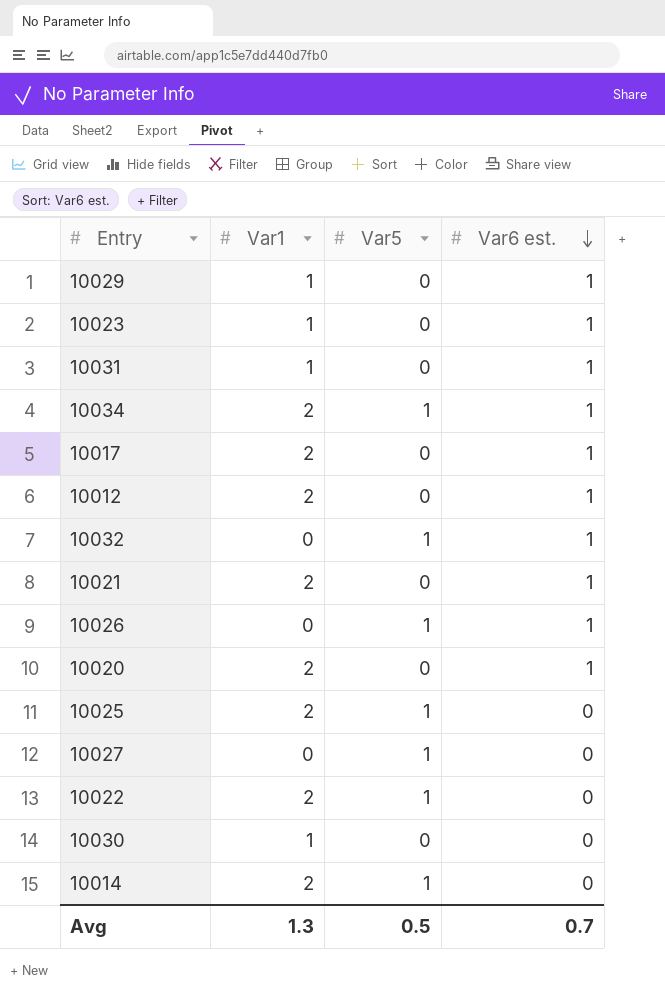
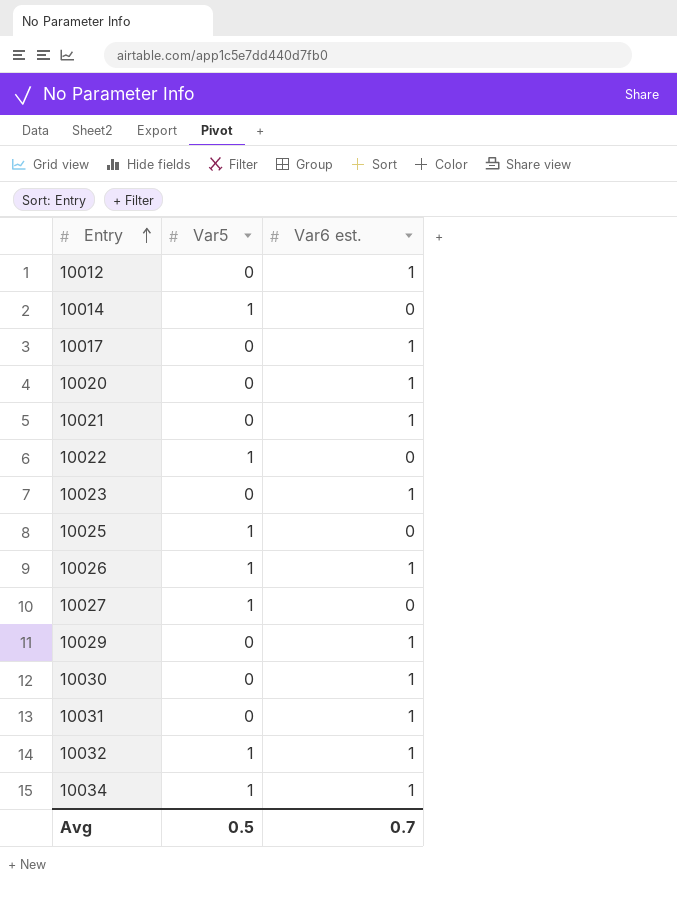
row order: Var6 est. descending -> Entry ascending
column Var1 | position: 2 -> none
10030 | Var6 est.: 0 -> 1

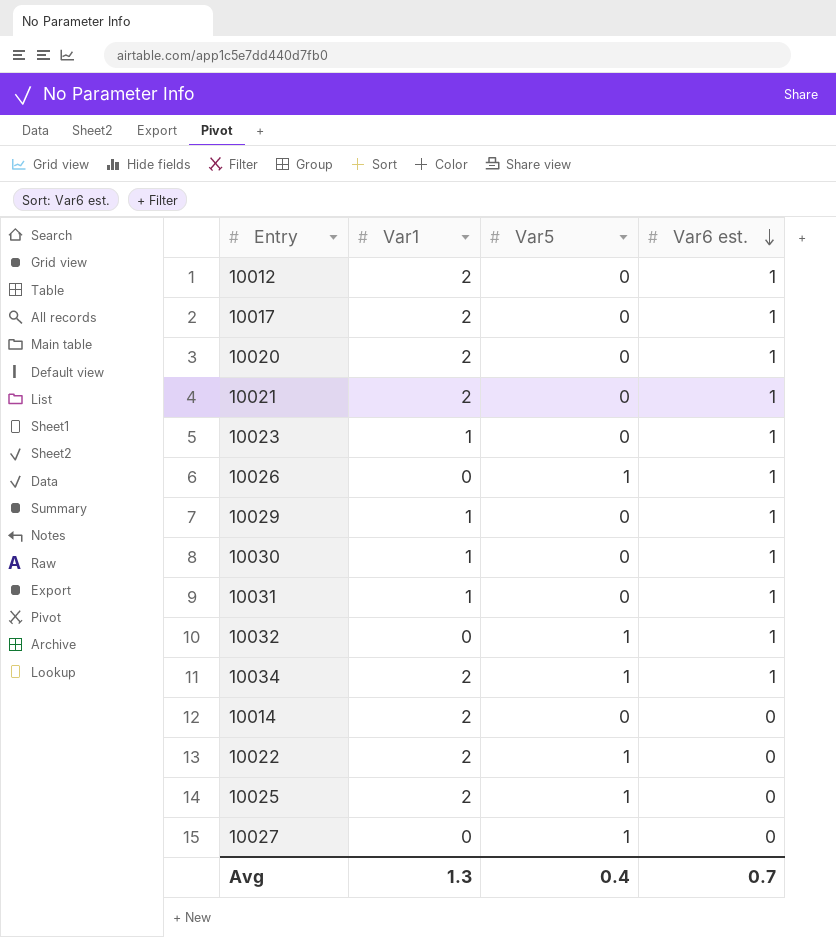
row order: Entry ascending -> Var6 est. descending
column Var1 | position: none -> 2
10014 | Var5: 1 -> 0
Avg | Var5: 0.5 -> 0.4

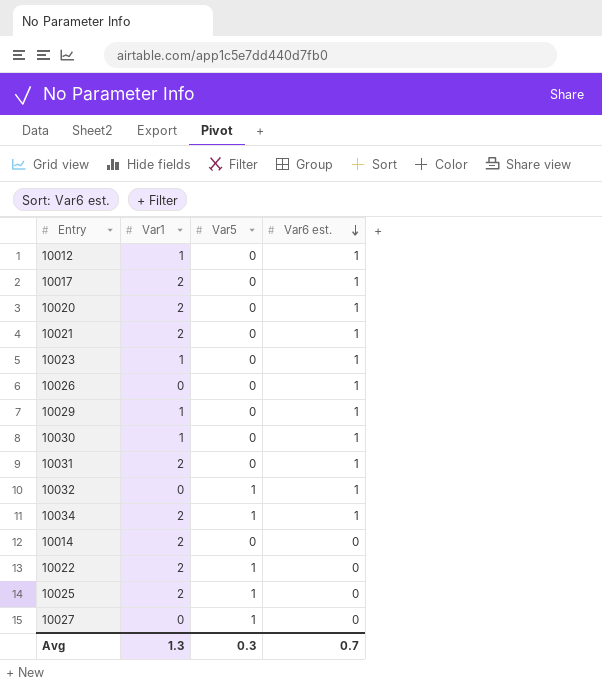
10012 | Var1: 2 -> 1
10026 | Var5: 1 -> 0
10031 | Var1: 1 -> 2
Avg | Var5: 0.4 -> 0.3

